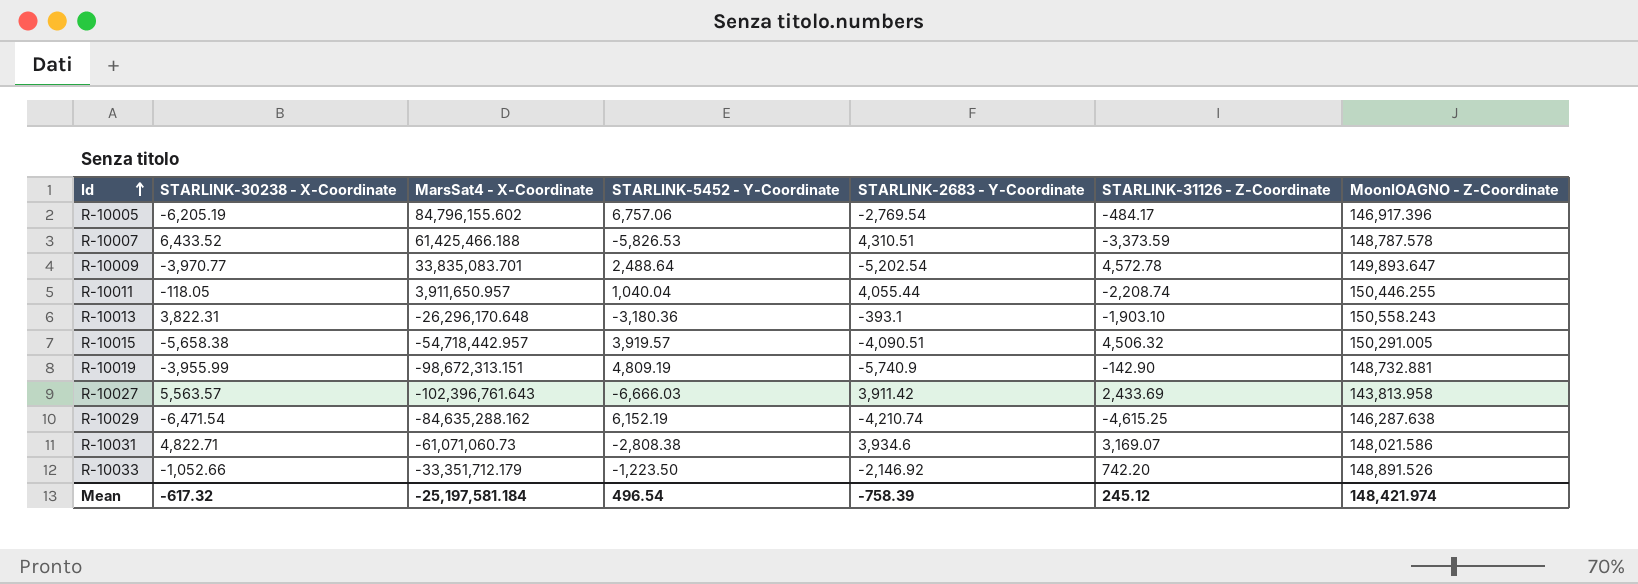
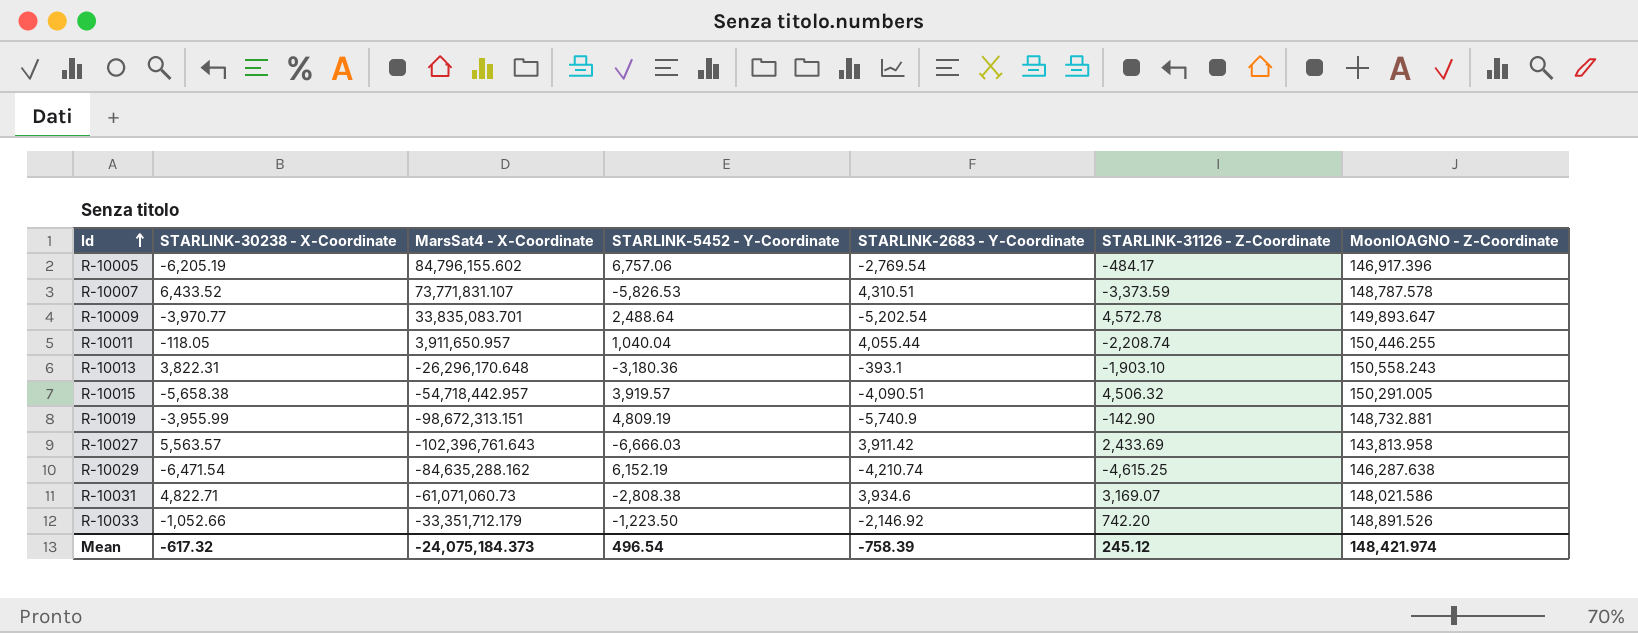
R-10007 | MarsSat4 - X-Coordinate: 61,425,466.188 -> 73,771,831.107
Mean | MarsSat4 - X-Coordinate: -25,197,581.184 -> -24,075,184.373

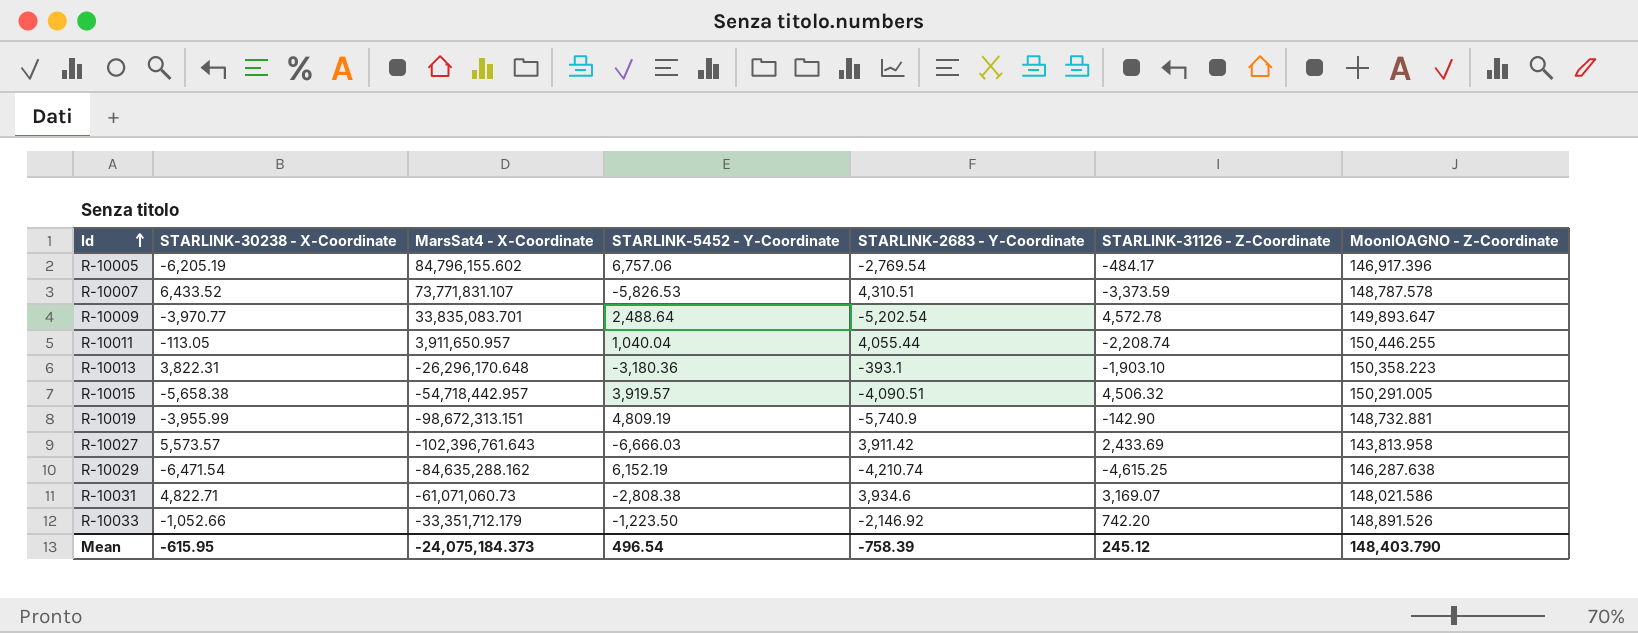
R-10011 | STARLINK-30238 - X-Coordinate: -118.05 -> -113.05
R-10013 | MoonIOAGNO - Z-Coordinate: 150,558.243 -> 150,358.223
R-10027 | STARLINK-30238 - X-Coordinate: 5,563.57 -> 5,573.57
Mean | STARLINK-30238 - X-Coordinate: -617.32 -> -615.95
Mean | MoonIOAGNO - Z-Coordinate: 148,421.974 -> 148,403.790

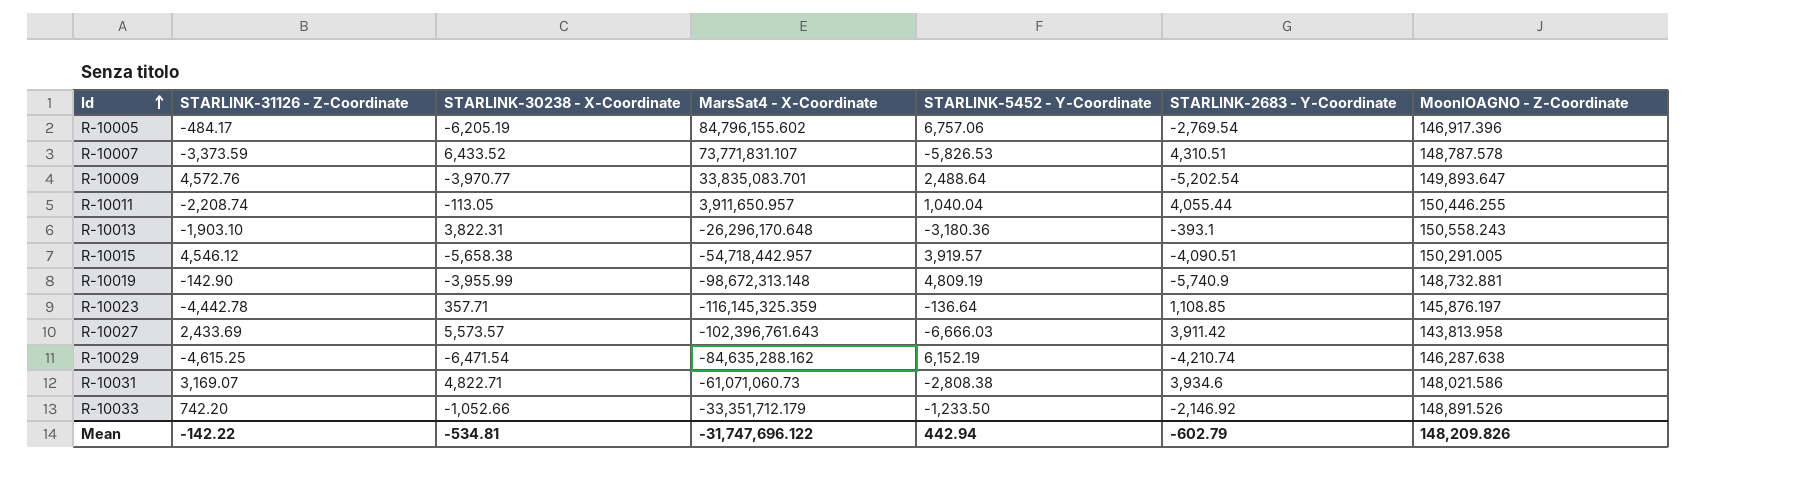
column STARLINK-31126 - Z-Coordinate | position: 6 -> 2
R-10009 | STARLINK-31126 - Z-Coordinate: 4,572.78 -> 4,572.76
R-10013 | MoonIOAGNO - Z-Coordinate: 150,358.223 -> 150,558.243
R-10015 | STARLINK-31126 - Z-Coordinate: 4,506.32 -> 4,546.12
R-10019 | MarsSat4 - X-Coordinate: -98,672,313.151 -> -98,672,313.148
row R-10023: none -> -4,442.78 | 357.71 | -116,145,325.359 | -136.64 | 1,108.85 | 145,876.197
R-10033 | STARLINK-5452 - Y-Coordinate: -1,223.50 -> -1,233.50
Mean | STARLINK-31126 - Z-Coordinate: 245.12 -> -142.22
Mean | STARLINK-30238 - X-Coordinate: -615.95 -> -534.81
Mean | MarsSat4 - X-Coordinate: -24,075,184.373 -> -31,747,696.122
Mean | STARLINK-5452 - Y-Coordinate: 496.54 -> 442.94
Mean | STARLINK-2683 - Y-Coordinate: -758.39 -> -602.79
Mean | MoonIOAGNO - Z-Coordinate: 148,403.790 -> 148,209.826

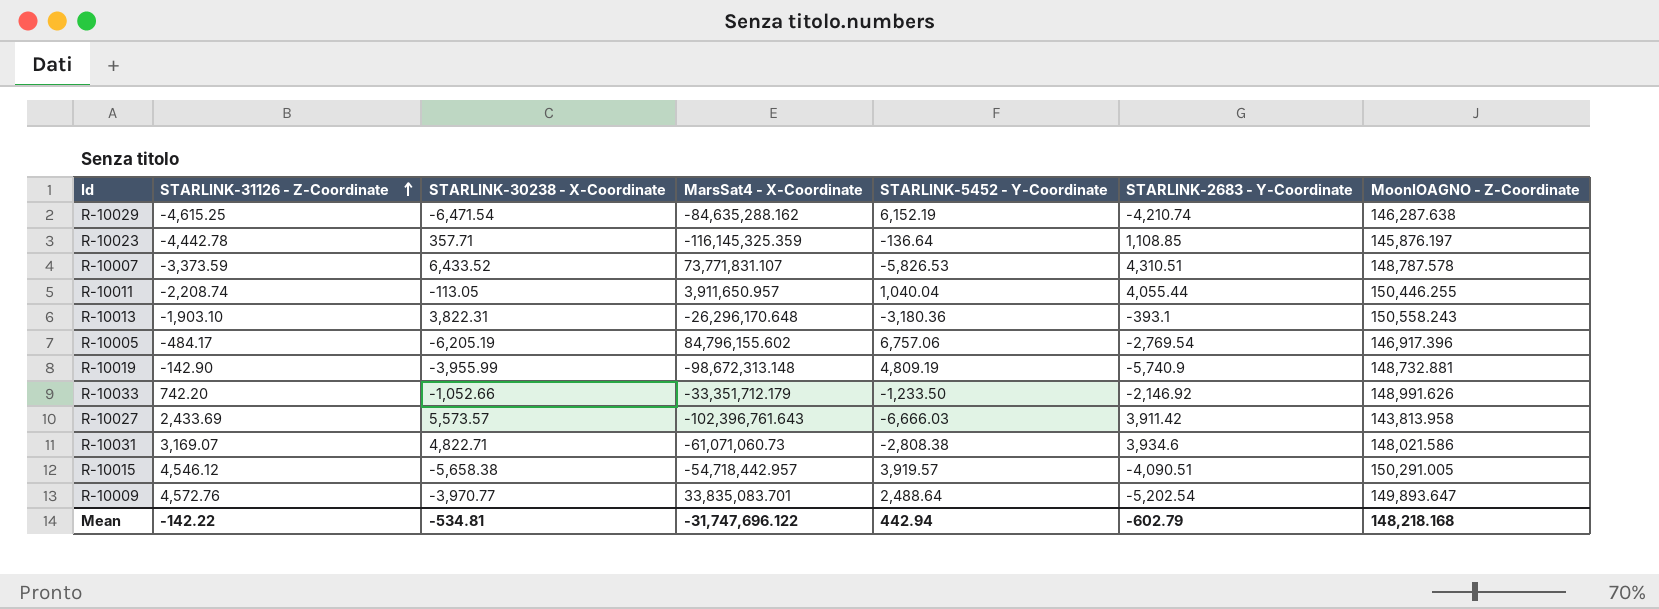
row order: Id ascending -> STARLINK-31126 - Z-Coordinate ascending
R-10033 | MoonIOAGNO - Z-Coordinate: 148,891.526 -> 148,991.626
Mean | MoonIOAGNO - Z-Coordinate: 148,209.826 -> 148,218.168

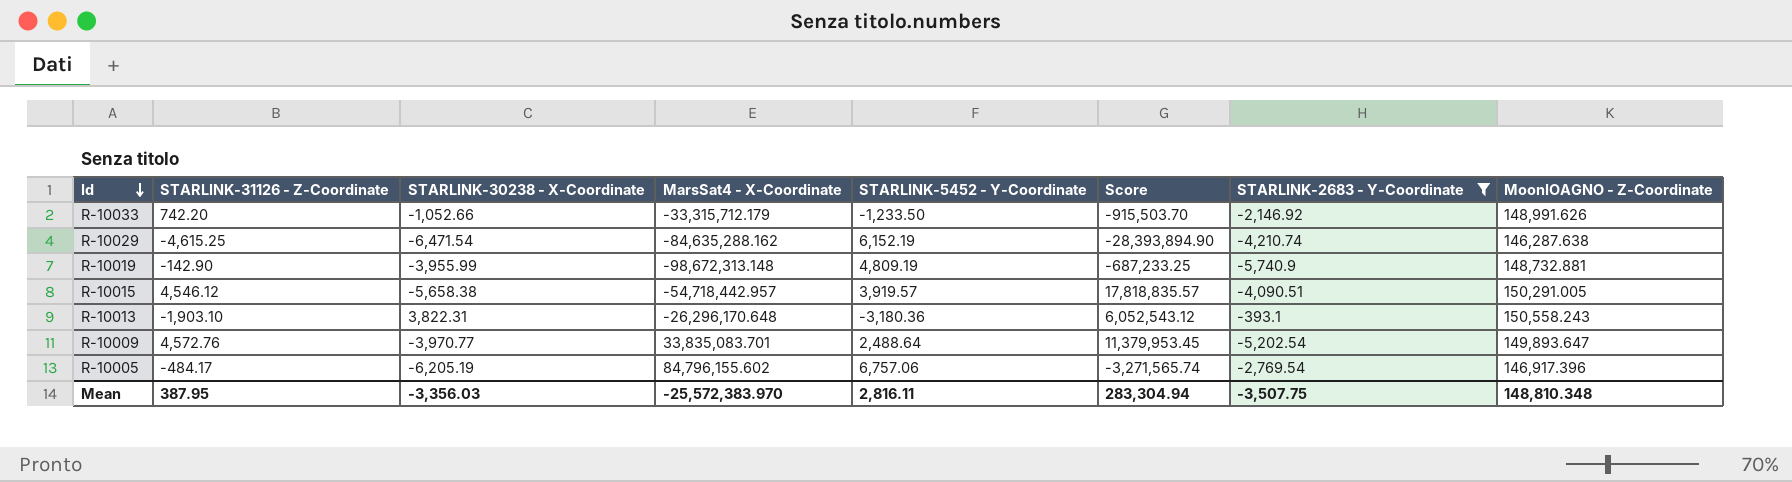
filter: none -> STARLINK-2683 - Y-Coordinate <= -393.1
row order: STARLINK-31126 - Z-Coordinate ascending -> Id descending
column Score | formula: none -> [STARLINK-31126 - Z-Coordinate] * [STARLINK-5452 - Y-Coordinate]
R-10033 | MarsSat4 - X-Coordinate: -33,351,712.179 -> -33,315,712.179
Mean | STARLINK-31126 - Z-Coordinate: -142.22 -> 387.95
Mean | STARLINK-30238 - X-Coordinate: -534.81 -> -3,356.03
Mean | MarsSat4 - X-Coordinate: -31,747,696.122 -> -25,572,383.970
Mean | STARLINK-5452 - Y-Coordinate: 442.94 -> 2,816.11
Mean | STARLINK-2683 - Y-Coordinate: -602.79 -> -3,507.75
Mean | MoonIOAGNO - Z-Coordinate: 148,218.168 -> 148,810.348

